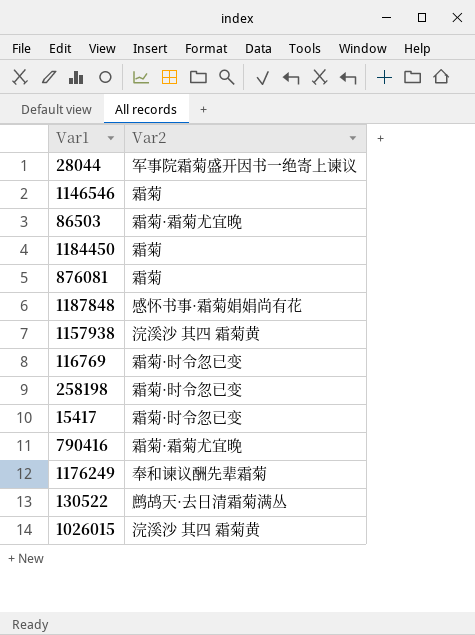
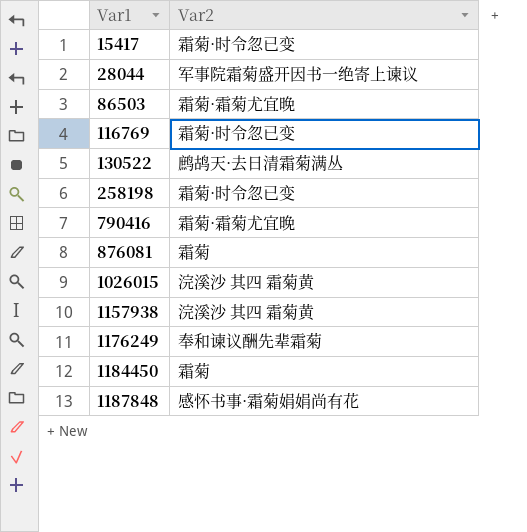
row order: none -> Var1 ascending
row 1146546: 霜菊 -> none

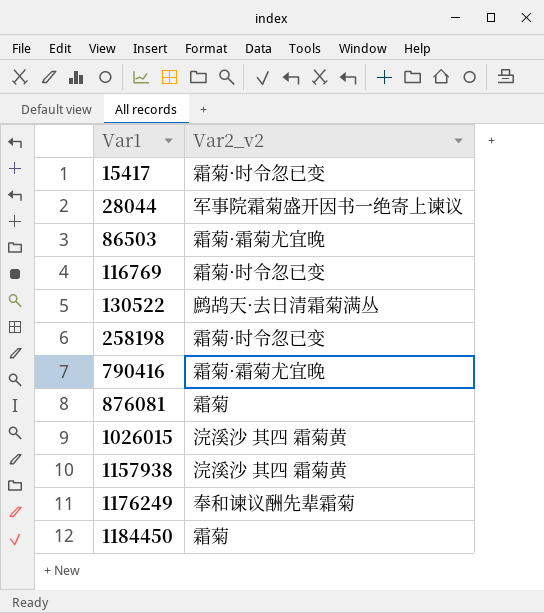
column name: Var2 -> Var2_v2
row 1187848: 感怀书事·霜菊娟娟尚有花 -> none

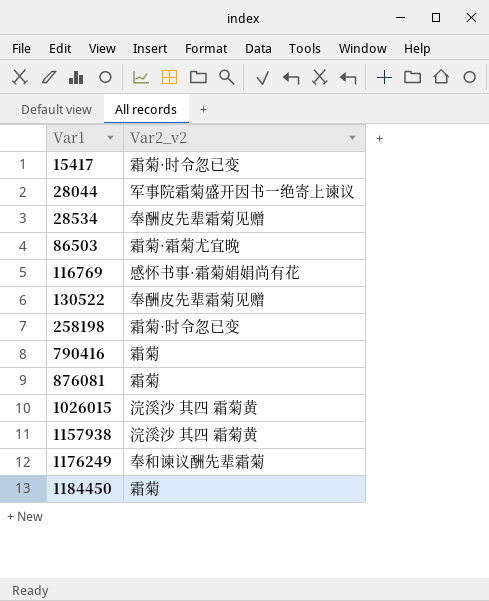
row 28534: none -> 奉酬皮先辈霜菊见赠
116769 | Var2_v2: 霜菊·时令忽已变 -> 感怀书事·霜菊娟娟尚有花
130522 | Var2_v2: 鹧鸪天·去日清霜菊满丛 -> 奉酬皮先辈霜菊见赠
790416 | Var2_v2: 霜菊·霜菊尤宜晚 -> 霜菊

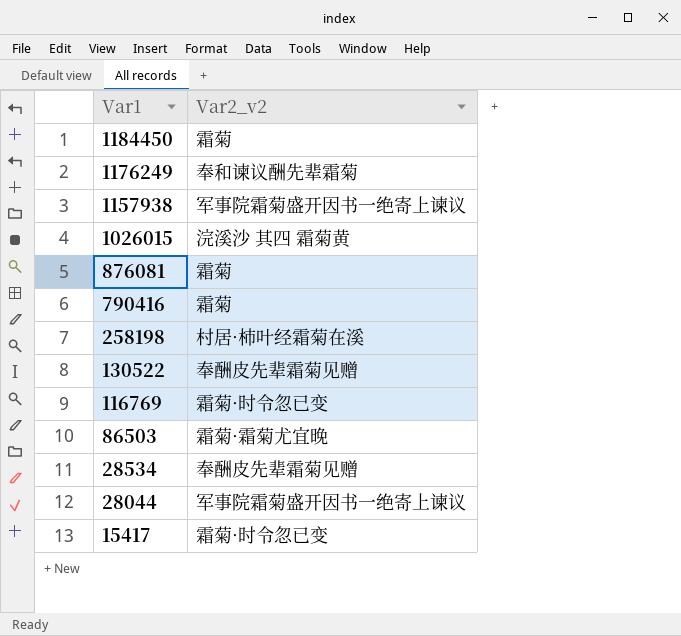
row order: Var1 ascending -> Var1 descending
1157938 | Var2_v2: 浣溪沙 其四 霜菊黄 -> 军事院霜菊盛开因书一绝寄上谏议
258198 | Var2_v2: 霜菊·时令忽已变 -> 村居·柿叶经霜菊在溪
116769 | Var2_v2: 感怀书事·霜菊娟娟尚有花 -> 霜菊·时令忽已变

